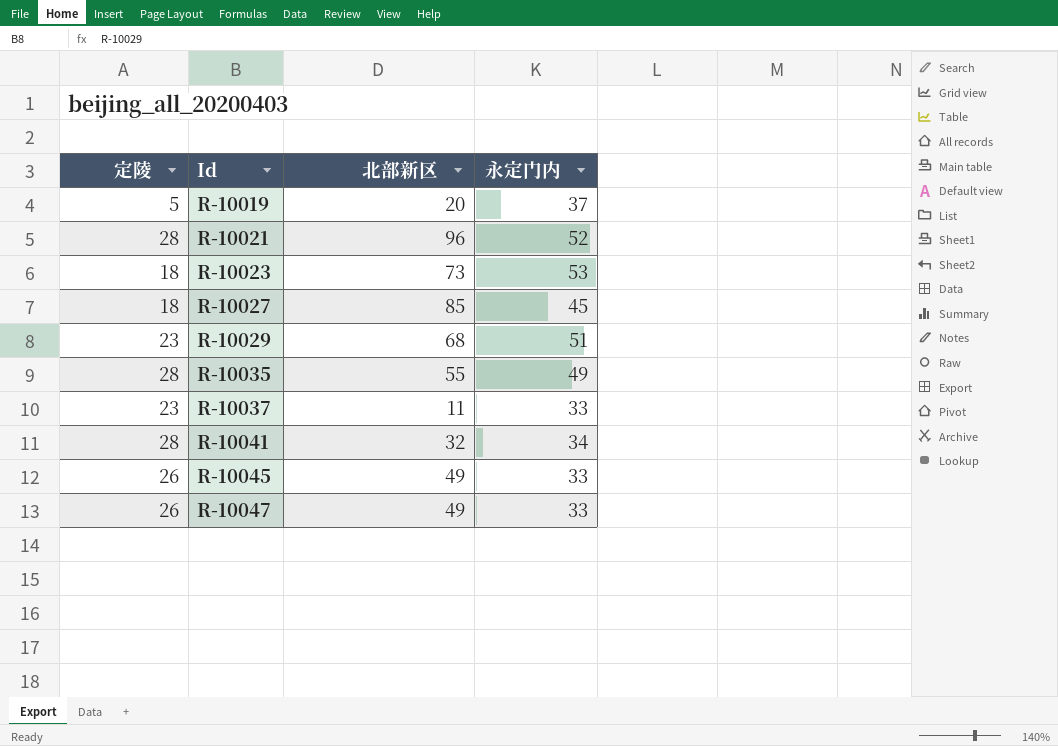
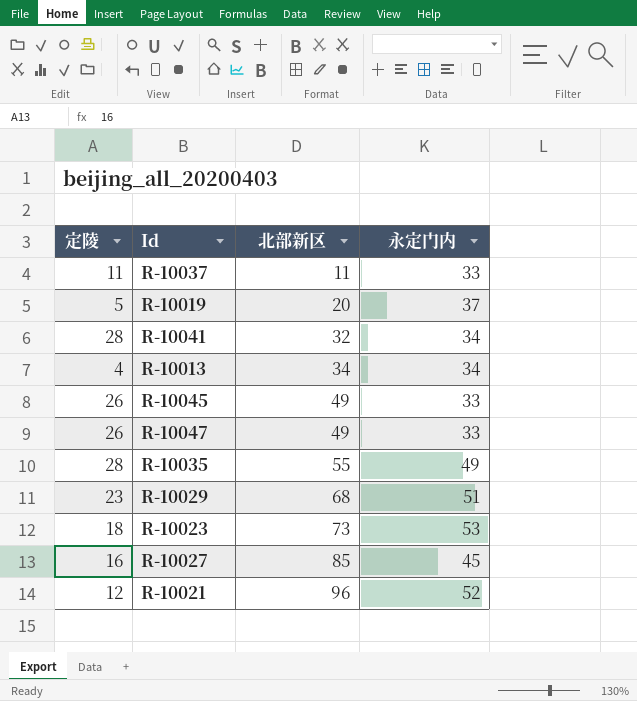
row order: Id ascending -> 北部新区 ascending
R-10037 | 定陵: 23 -> 11
row R-10013: none -> 4 | 34 | 34
R-10027 | 定陵: 18 -> 16
R-10021 | 定陵: 28 -> 12

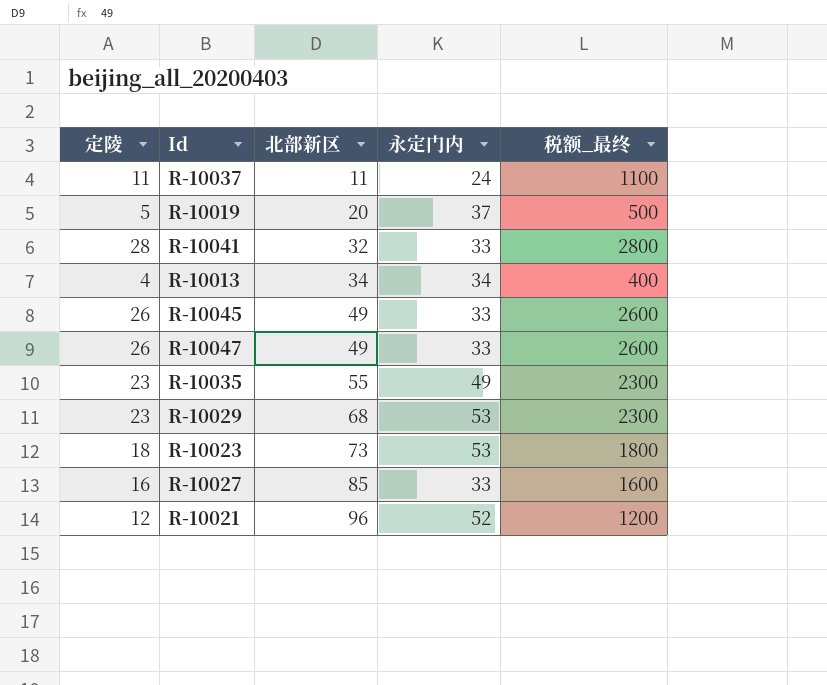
column 税额_最终 | formula: none -> [定陵] * 100
R-10037 | 永定门内: 33 -> 24
R-10041 | 永定门内: 34 -> 33
R-10035 | 定陵: 28 -> 23
R-10029 | 永定门内: 51 -> 53
R-10027 | 永定门内: 45 -> 33

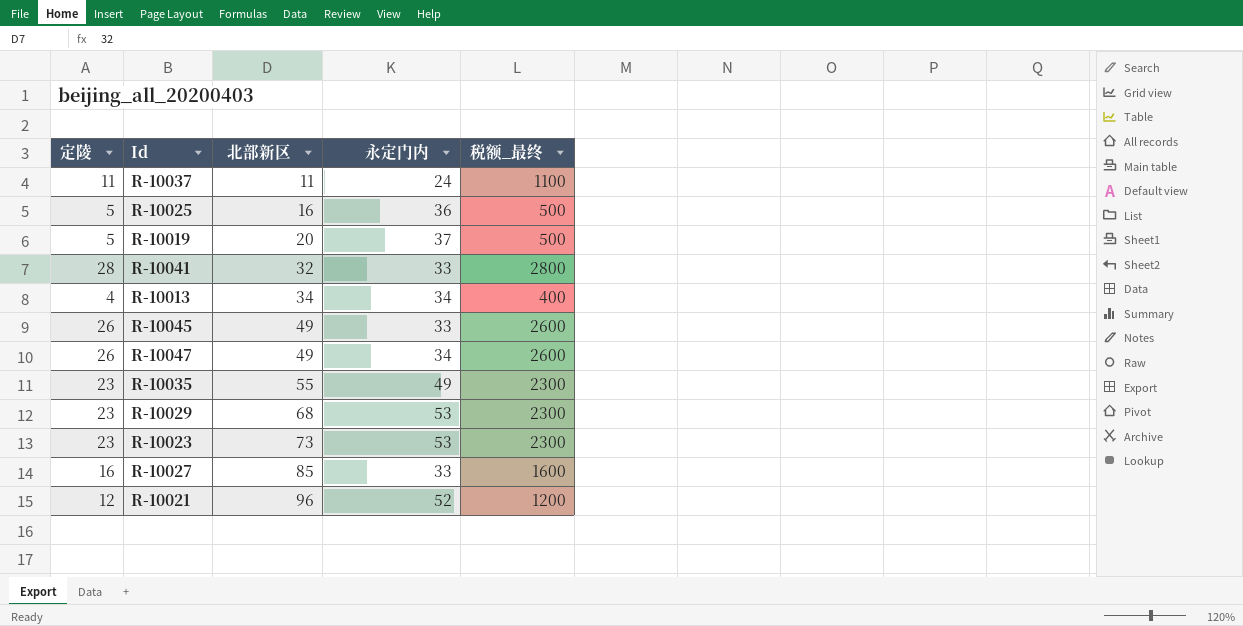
row R-10025: none -> 5 | 16 | 36 | 500
R-10047 | 永定门内: 33 -> 34
R-10023 | 定陵: 18 -> 23
R-10023 | 税额_最终: 1800 -> 2300

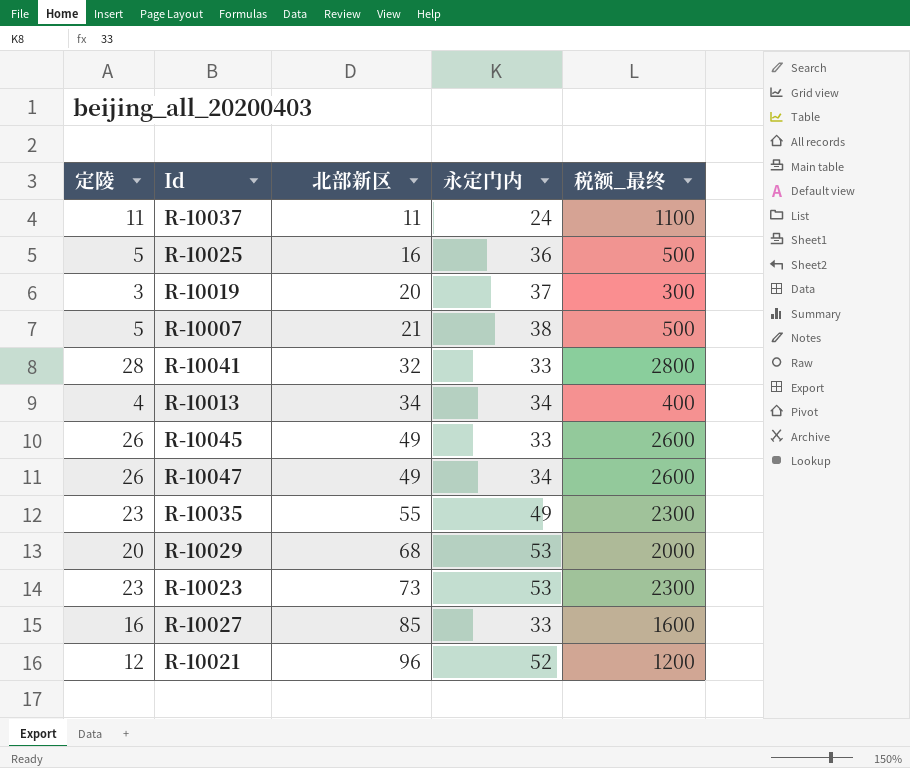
R-10019 | 定陵: 5 -> 3
R-10019 | 税额_最终: 500 -> 300
row R-10007: none -> 5 | 21 | 38 | 500
R-10029 | 定陵: 23 -> 20
R-10029 | 税额_最终: 2300 -> 2000

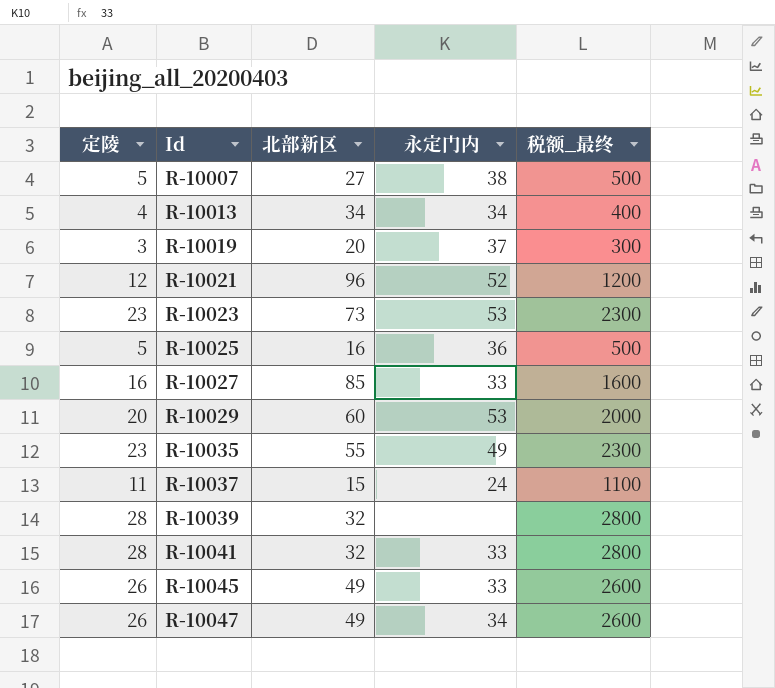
row order: 北部新区 ascending -> Id ascending
R-10007 | 北部新区: 21 -> 27
R-10029 | 北部新区: 68 -> 60
R-10037 | 北部新区: 11 -> 15
row R-10039: none -> 28 | 32 | none | 2800

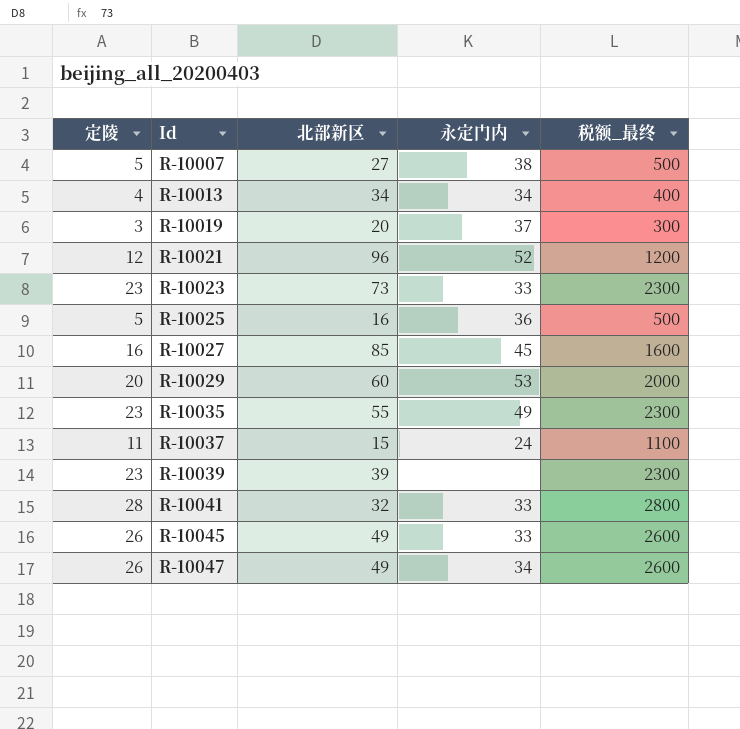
R-10023 | 永定门内: 53 -> 33
R-10027 | 永定门内: 33 -> 45
R-10039 | 定陵: 28 -> 23
R-10039 | 北部新区: 32 -> 39
R-10039 | 税额_最终: 2800 -> 2300

